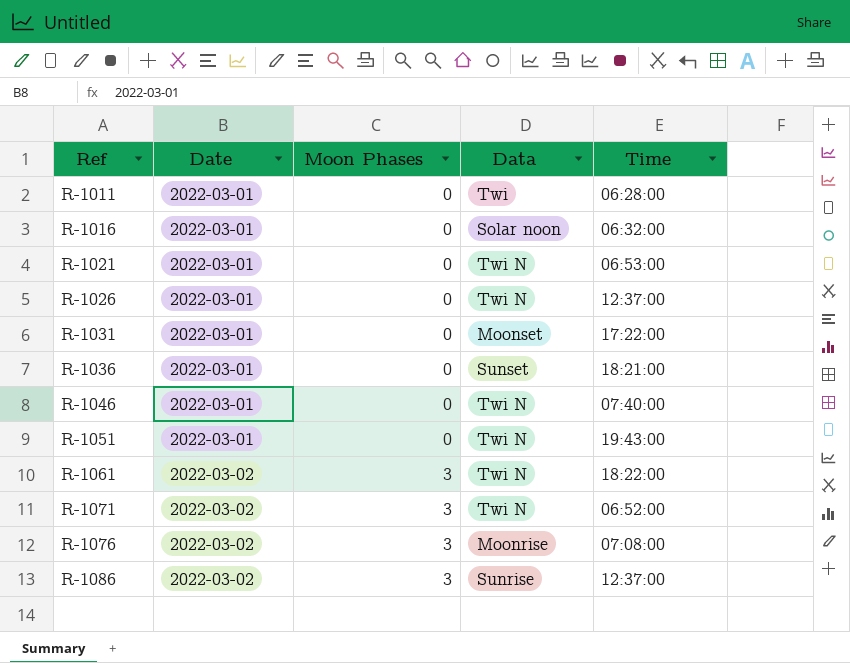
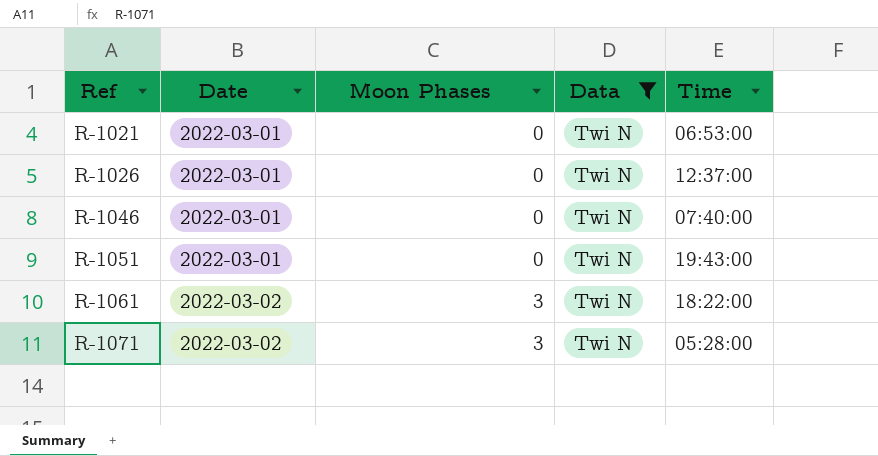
filter: none -> Data = Twi N
R-1071 | Time: 06:52:00 -> 05:28:00

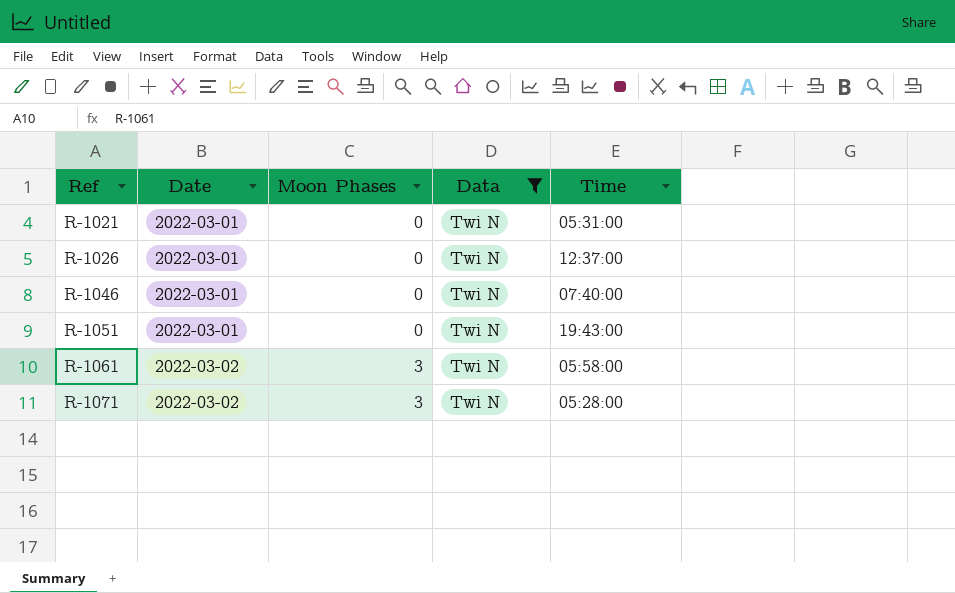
R-1021 | Time: 06:53:00 -> 05:31:00
R-1061 | Time: 18:22:00 -> 05:58:00

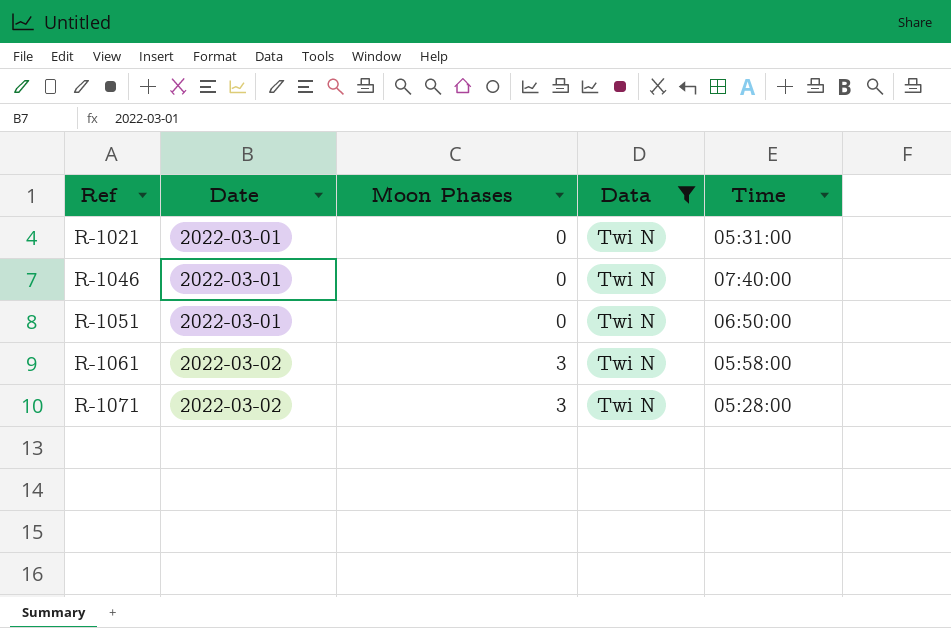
row R-1026: 2022-03-01 | 0 | Twi N | 12:37:00 -> none
R-1051 | Time: 19:43:00 -> 06:50:00

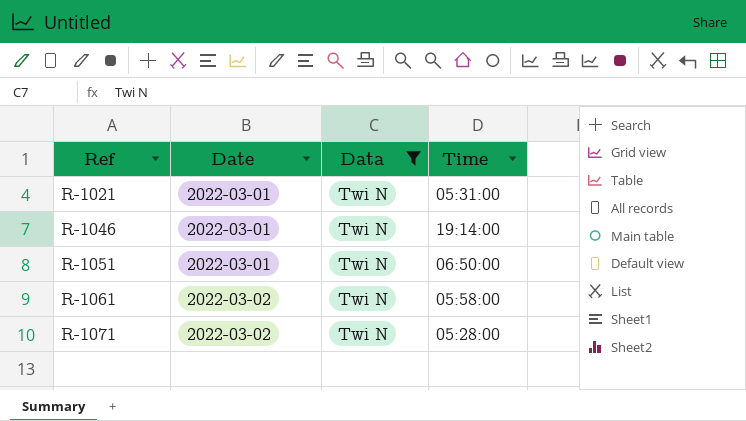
column Moon Phases | position: 3 -> none
R-1046 | Time: 07:40:00 -> 19:14:00

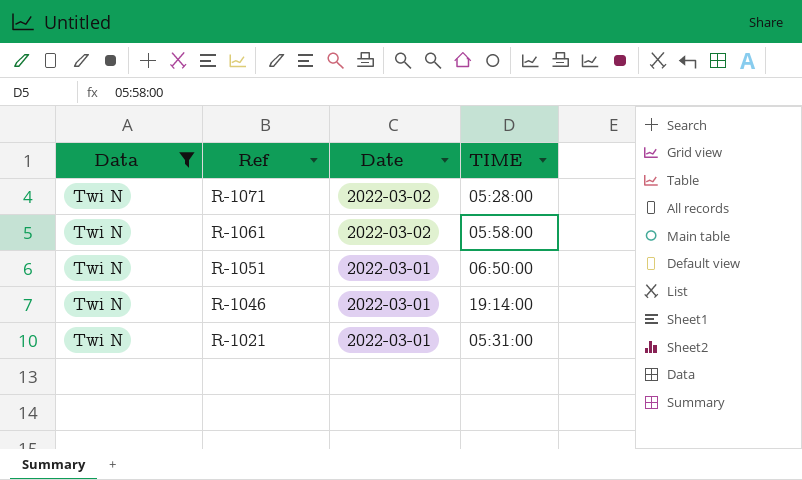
row order: Ref ascending -> Ref descending
column Data | position: 3 -> 1
column name: Time -> TIME

